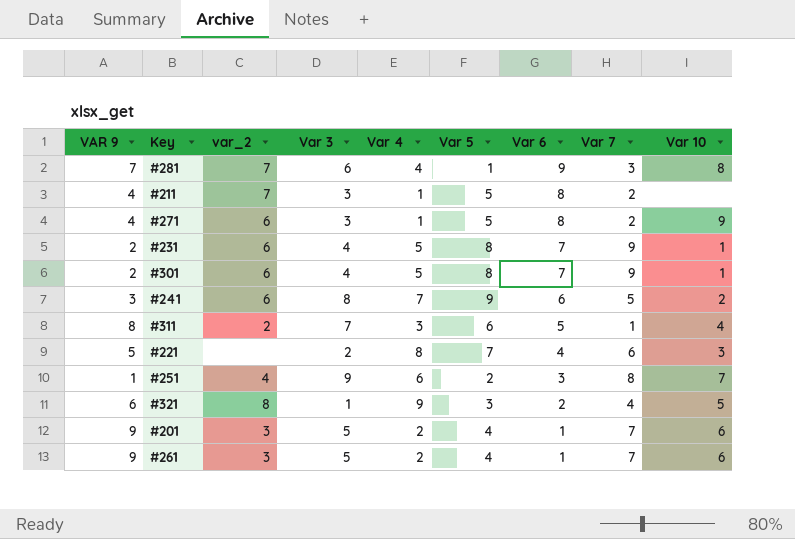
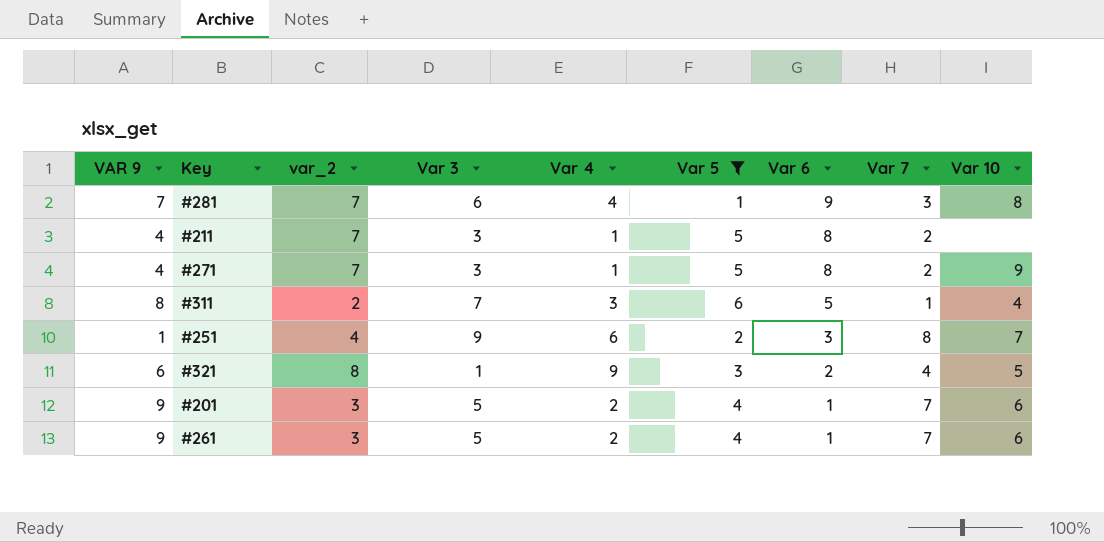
filter: none -> Var 5 <= 6
#271 | var_2: 6 -> 7

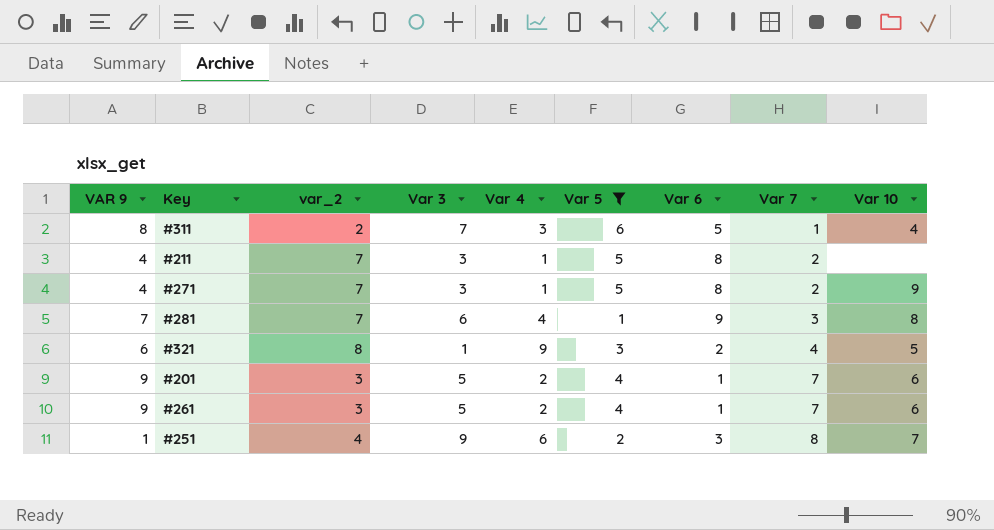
row order: Var 6 descending -> Var 7 ascending

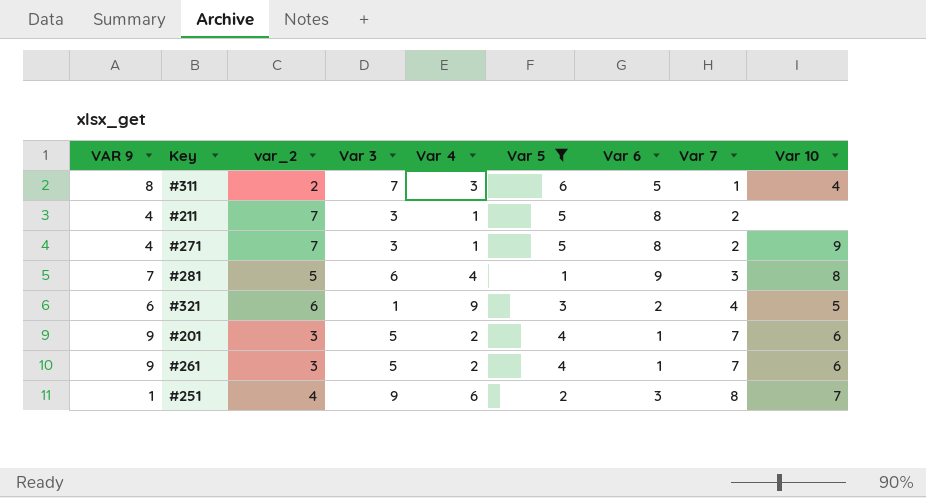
#281 | var_2: 7 -> 5
#321 | var_2: 8 -> 6

